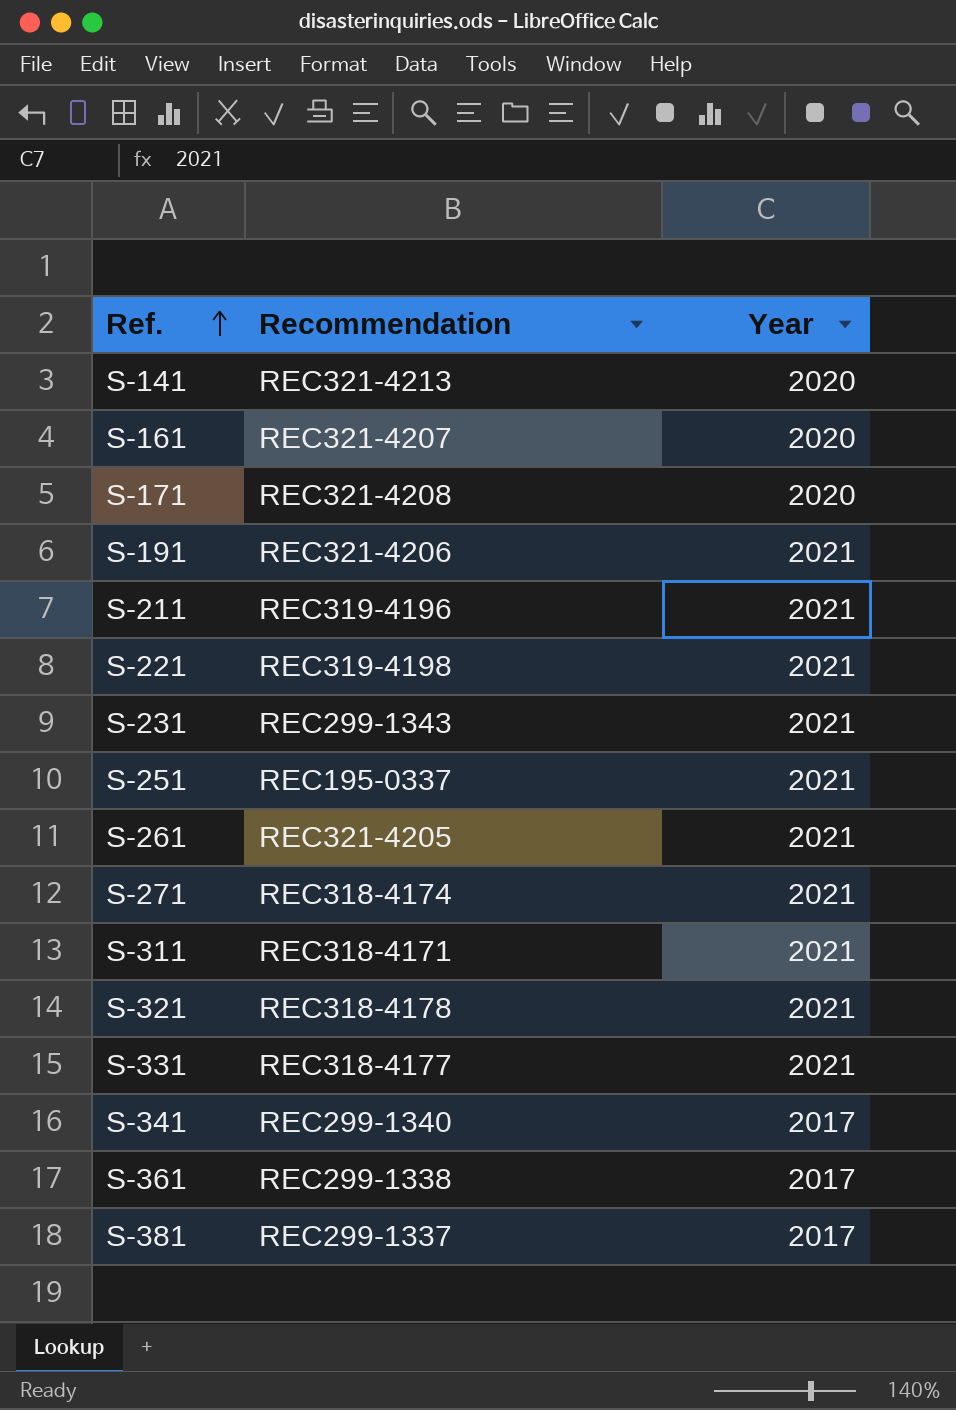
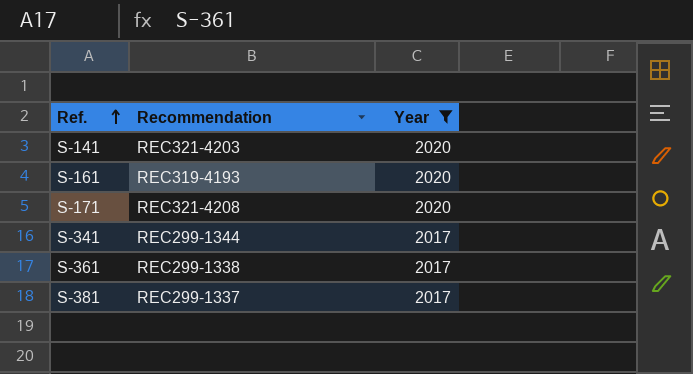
filter: none -> Year != 2021
S-141 | Recommendation: REC321-4213 -> REC321-4203
S-161 | Recommendation: REC321-4207 -> REC319-4193
S-341 | Recommendation: REC299-1340 -> REC299-1344

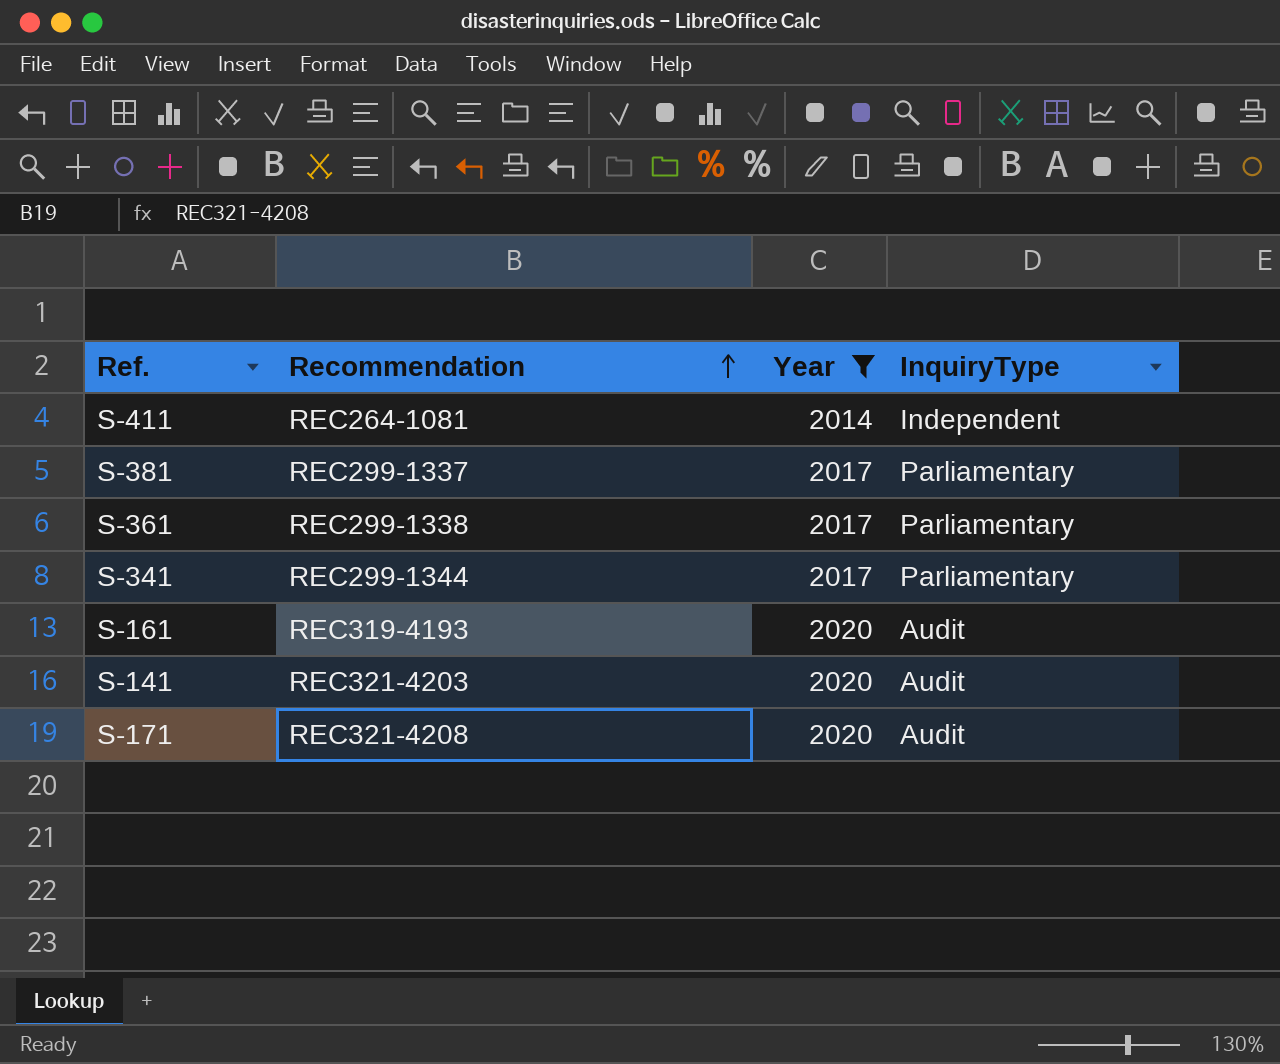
row order: Ref. ascending -> Recommendation ascending
column InquiryType | position: none -> 4
row S-411: none -> REC264-1081 | 2014 | Independent

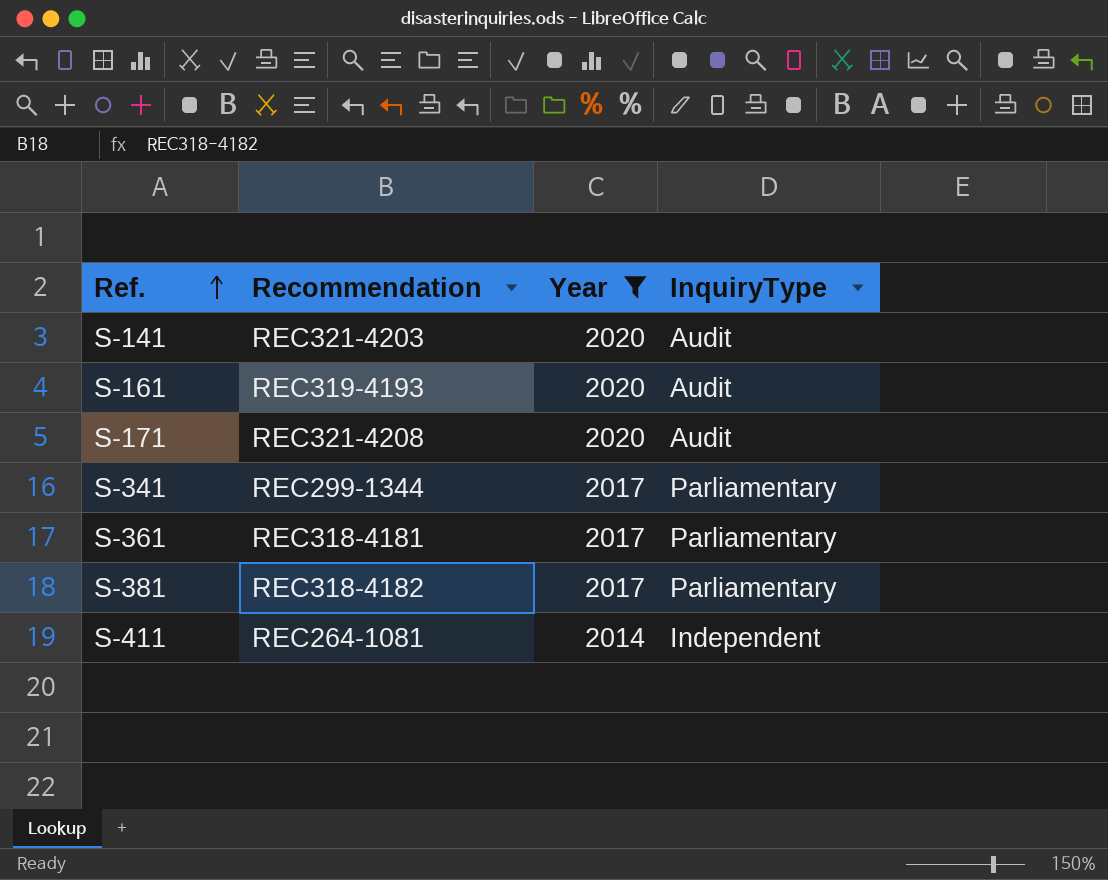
row order: Recommendation ascending -> Ref. ascending
S-361 | Recommendation: REC299-1338 -> REC318-4181
S-381 | Recommendation: REC299-1337 -> REC318-4182

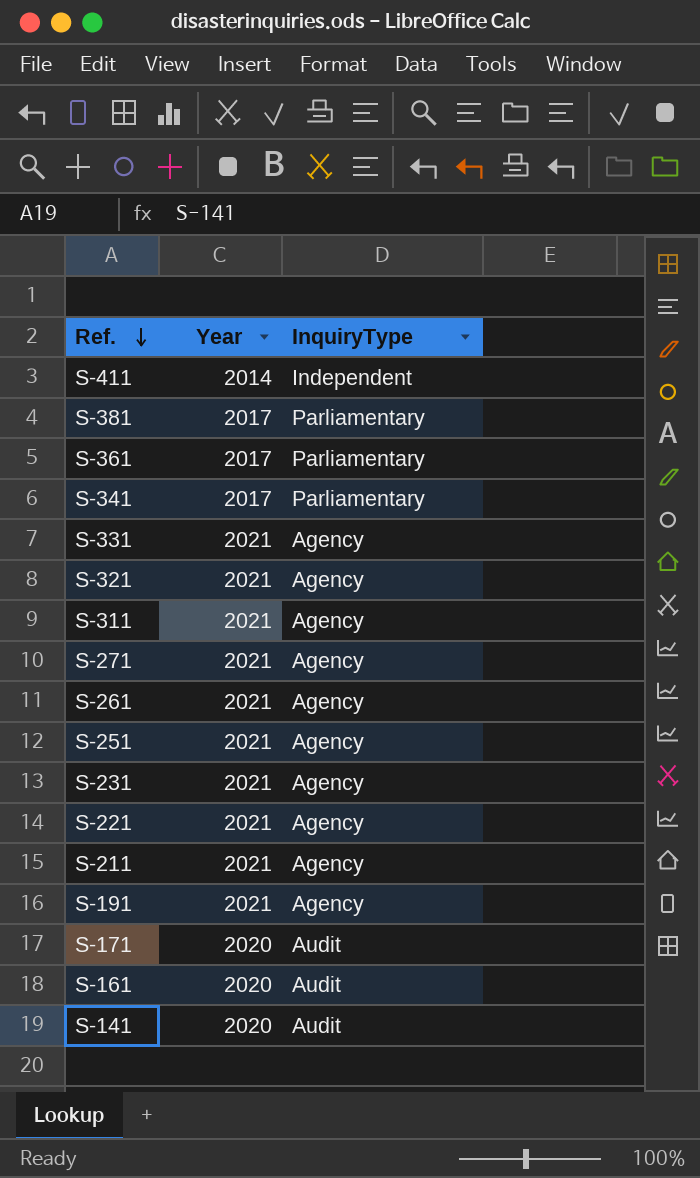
filter: Year != 2021 -> none
row order: Ref. ascending -> Ref. descending
column Recommendation | position: 2 -> none

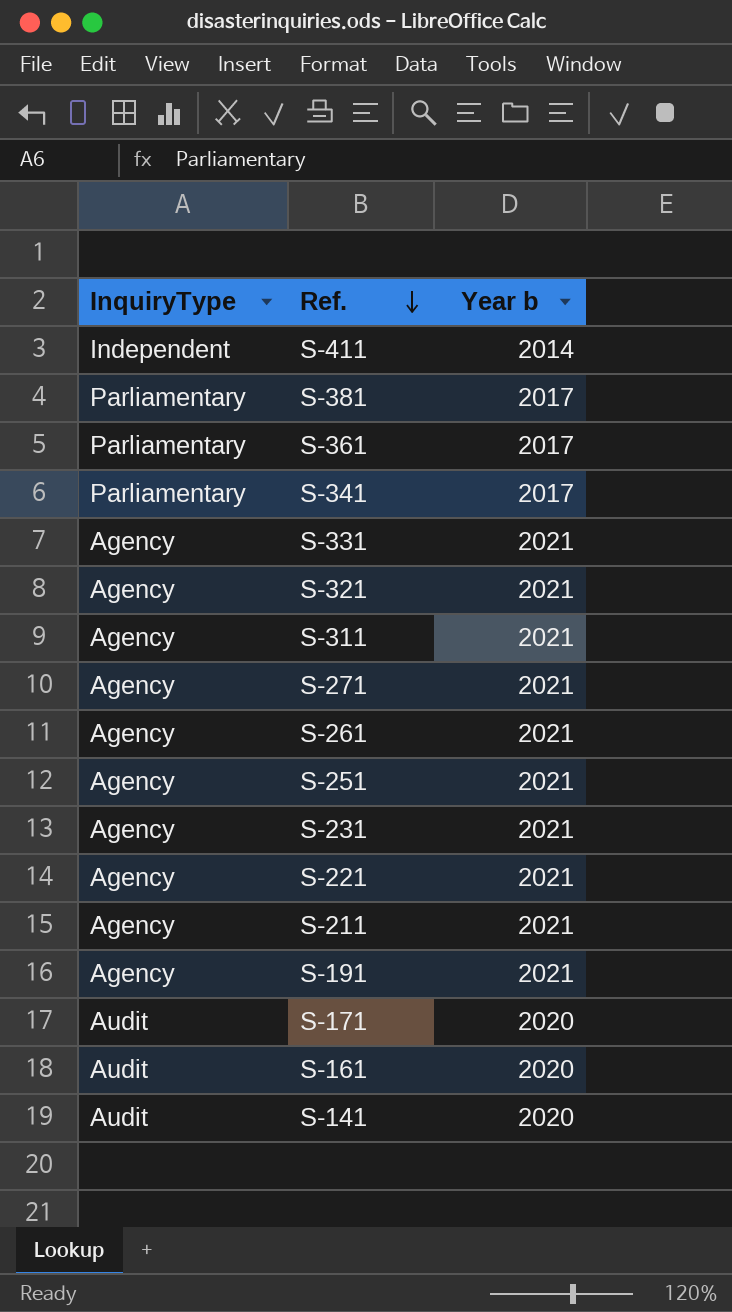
column InquiryType | position: 3 -> 1
column name: Year -> Year b

